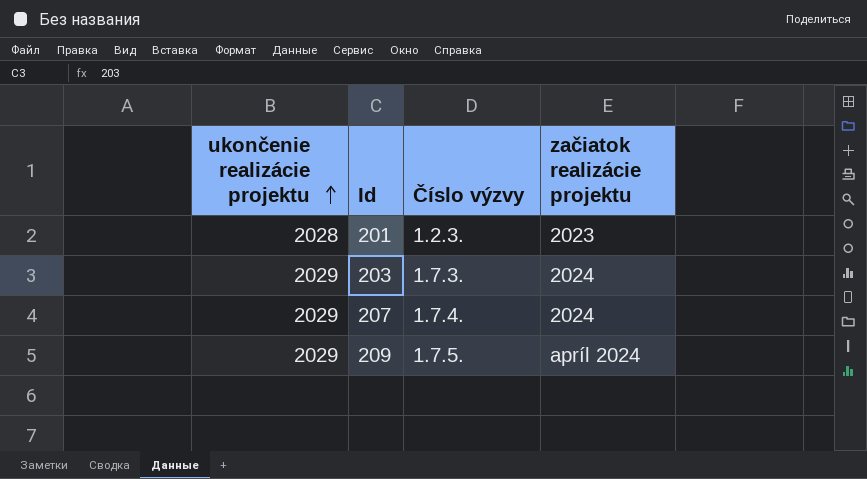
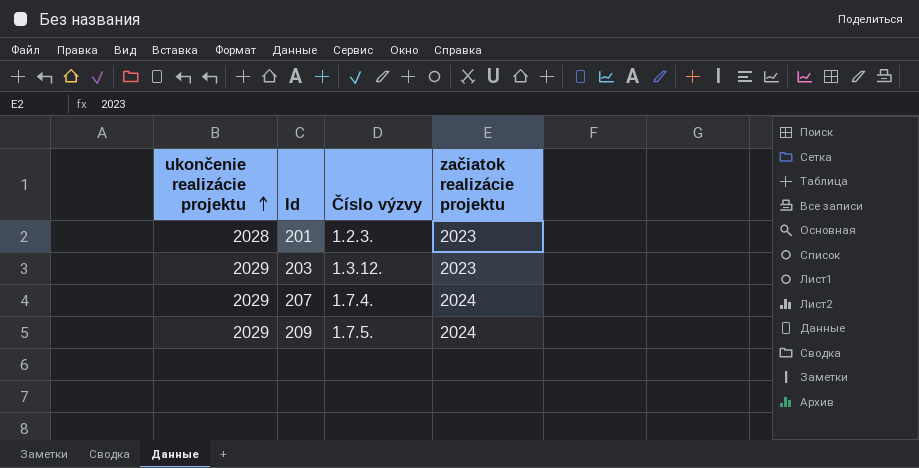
203 | Číslo výzvy: 1.7.3. -> 1.3.12.
203 | začiatok realizácie projektu: 2024 -> 2023
209 | začiatok realizácie projektu: apríl 2024 -> 2024

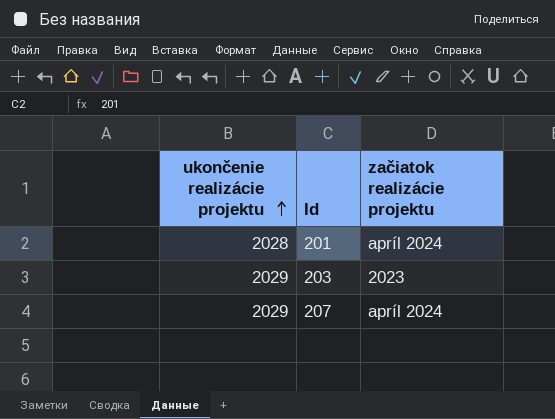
column Číslo výzvy | position: 3 -> none
row 209: 2029 | 1.7.5. | 2024 -> none
201 | začiatok realizácie projektu: 2023 -> apríl 2024
207 | začiatok realizácie projektu: 2024 -> apríl 2024

